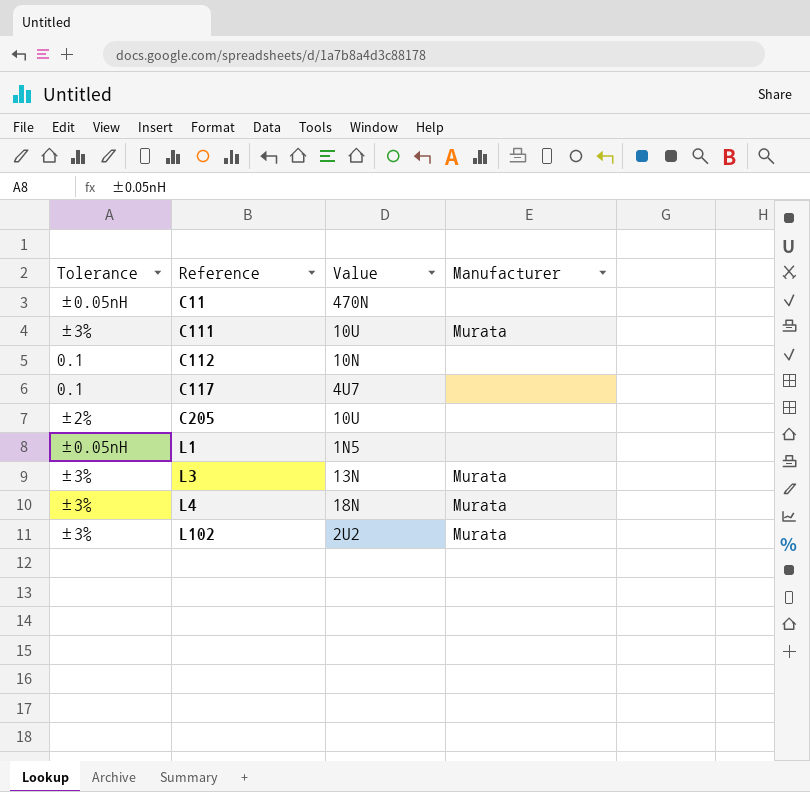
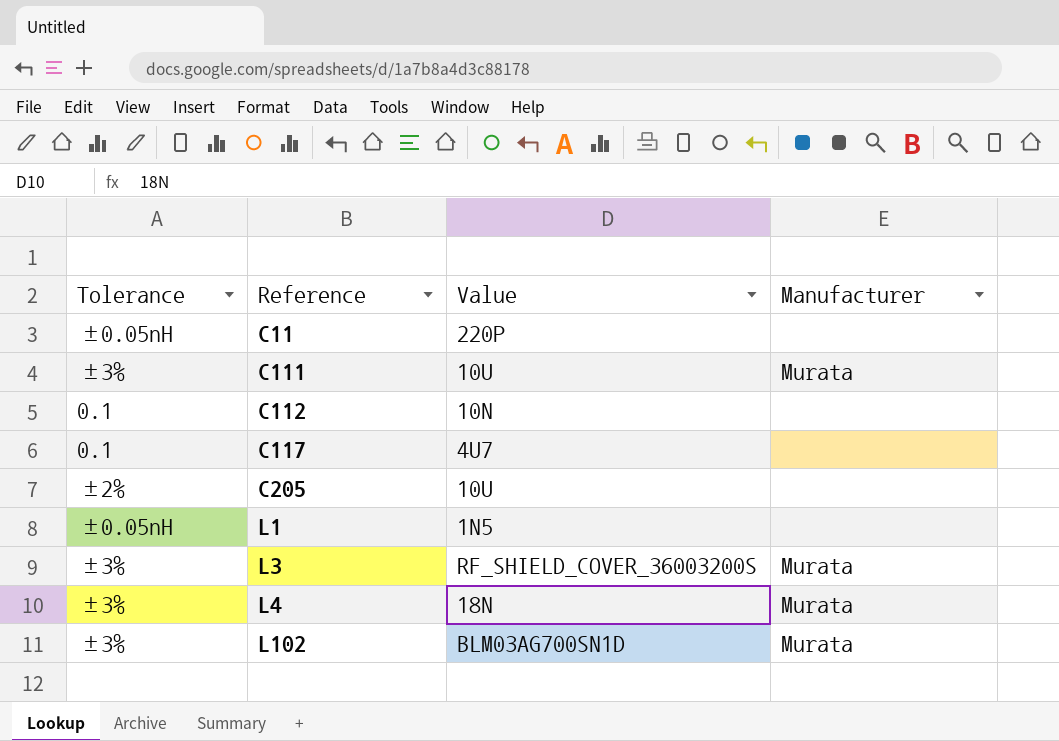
C11 | Value: 470N -> 220P
L3 | Value: 13N -> RF_SHIELD_COVER_36003200S
L102 | Value: 2U2 -> BLM03AG700SN1D

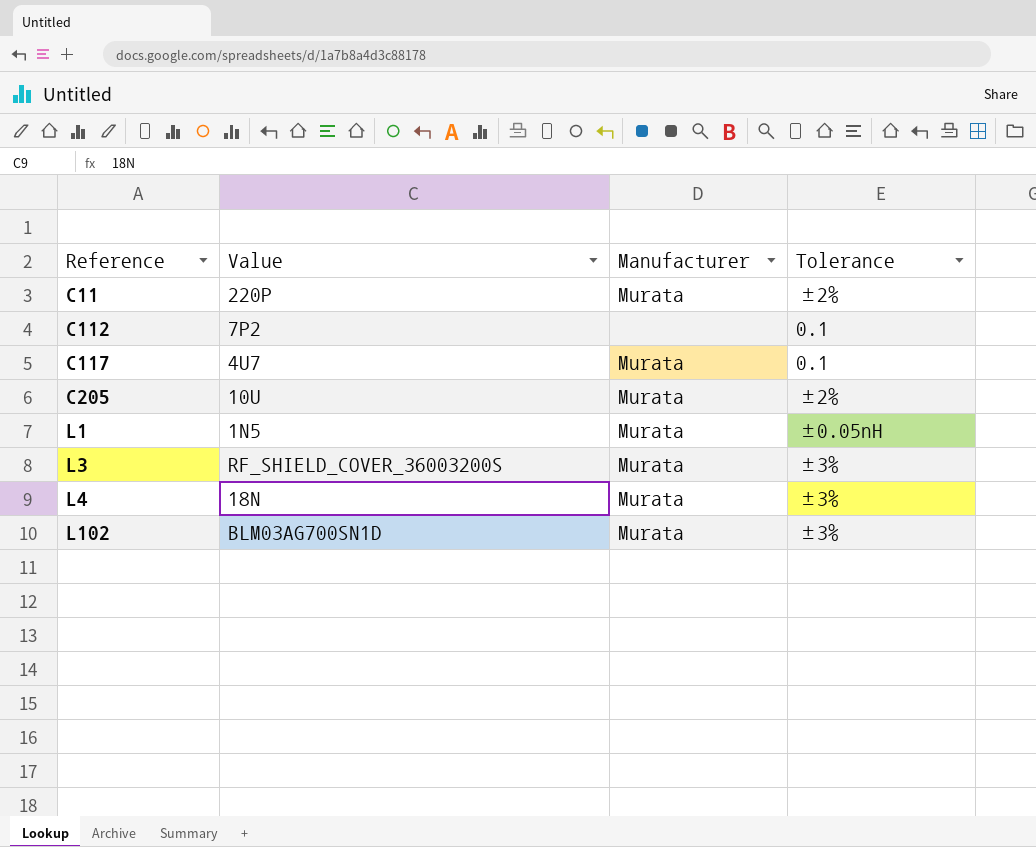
column Tolerance | position: 1 -> 4
row C111: ±3% | 10U | Murata -> none
C11 | Manufacturer: none -> Murata
C11 | Tolerance: ±0.05nH -> ±2%
C112 | Value: 10N -> 7P2
C117 | Manufacturer: none -> Murata
C205 | Manufacturer: none -> Murata
L1 | Manufacturer: none -> Murata

